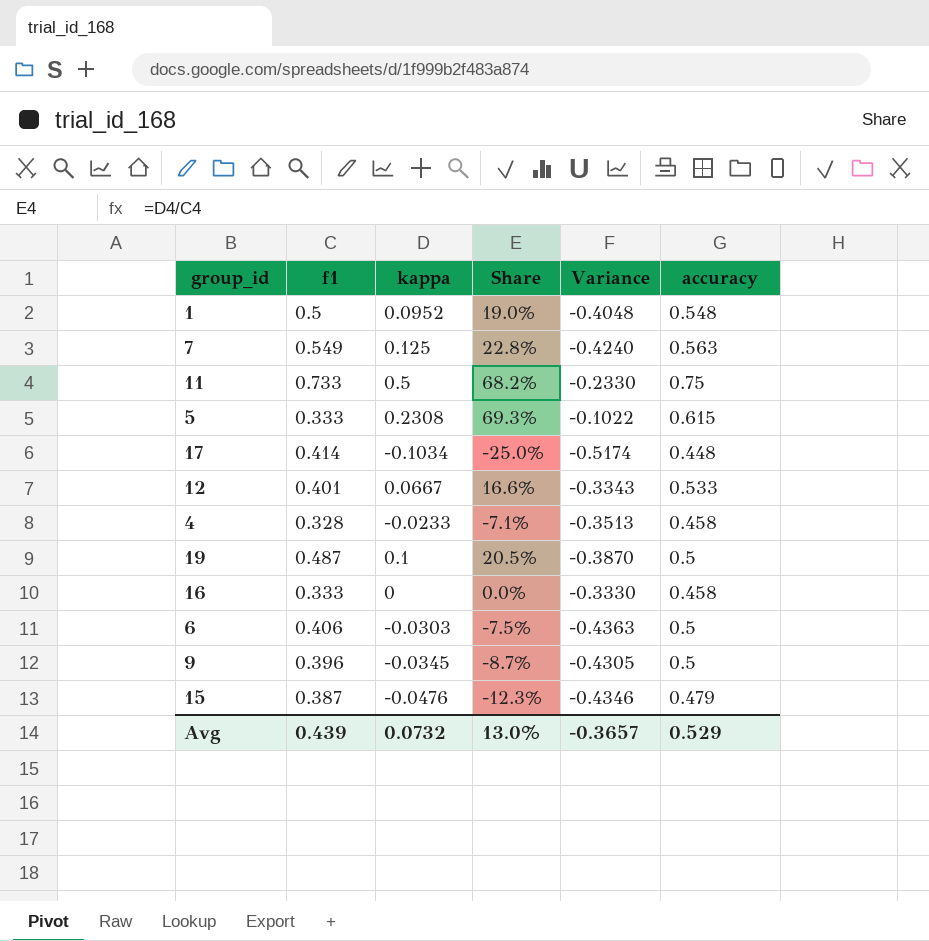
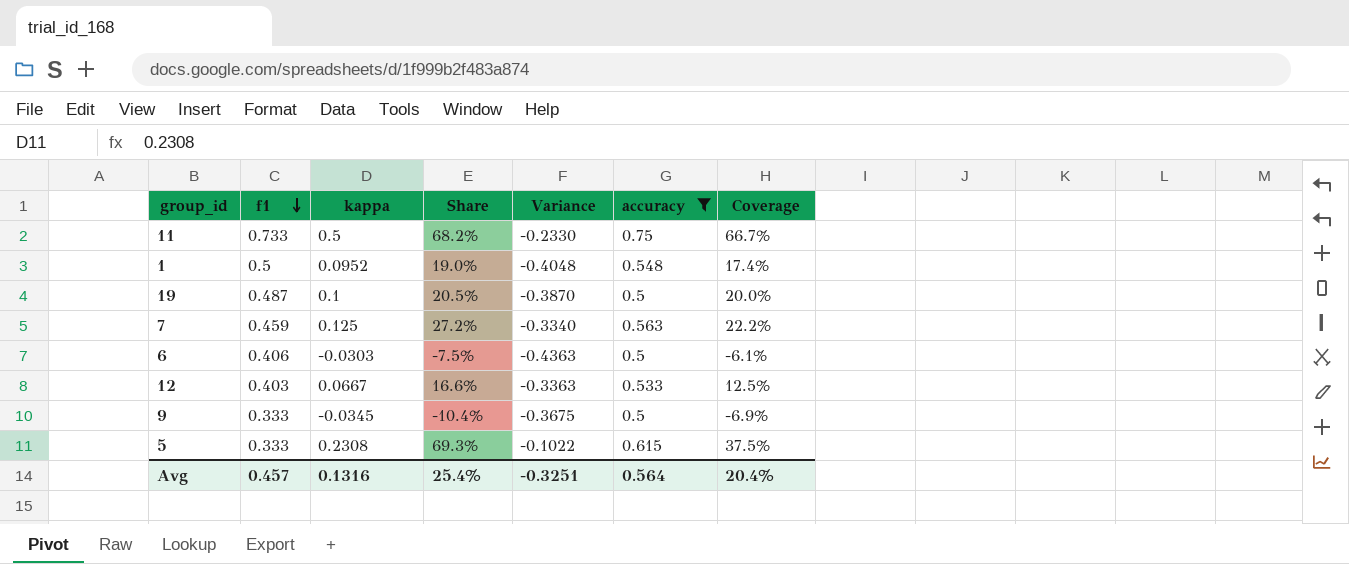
filter: none -> accuracy >= 0.5
row order: none -> f1 descending
column Coverage | formula: none -> [kappa] / [accuracy]
7 | f1: 0.549 -> 0.459
7 | Share: 22.8% -> 27.2%
7 | Variance: -0.4240 -> -0.3340
12 | f1: 0.401 -> 0.403
12 | Variance: -0.3343 -> -0.3363
9 | f1: 0.396 -> 0.333
9 | Share: -8.7% -> -10.4%
9 | Variance: -0.4305 -> -0.3675
Avg | f1: 0.439 -> 0.457
Avg | kappa: 0.0732 -> 0.1316
Avg | Share: 13.0% -> 25.4%
Avg | Variance: -0.3657 -> -0.3251
Avg | accuracy: 0.529 -> 0.564

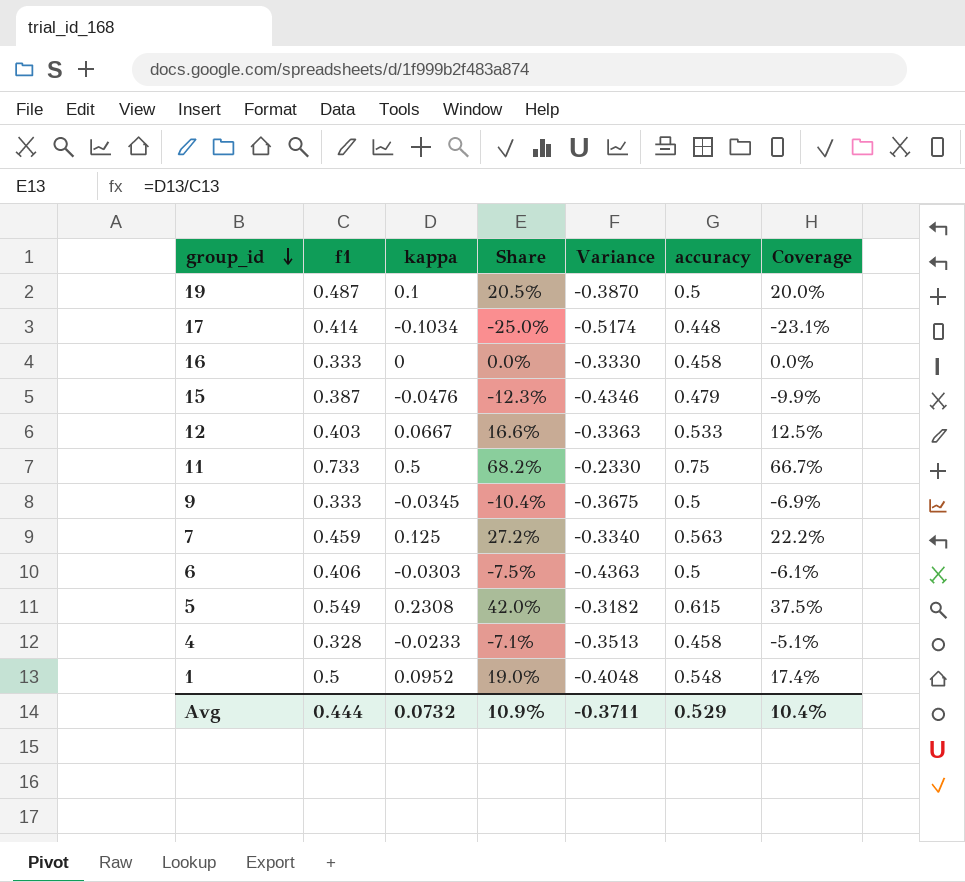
filter: accuracy >= 0.5 -> none
row order: f1 descending -> group_id descending
5 | f1: 0.333 -> 0.549
5 | Share: 69.3% -> 42.0%
5 | Variance: -0.1022 -> -0.3182
Avg | f1: 0.457 -> 0.444
Avg | kappa: 0.1316 -> 0.0732
Avg | Share: 25.4% -> 10.9%
Avg | Variance: -0.3251 -> -0.3711
Avg | accuracy: 0.564 -> 0.529
Avg | Coverage: 20.4% -> 10.4%

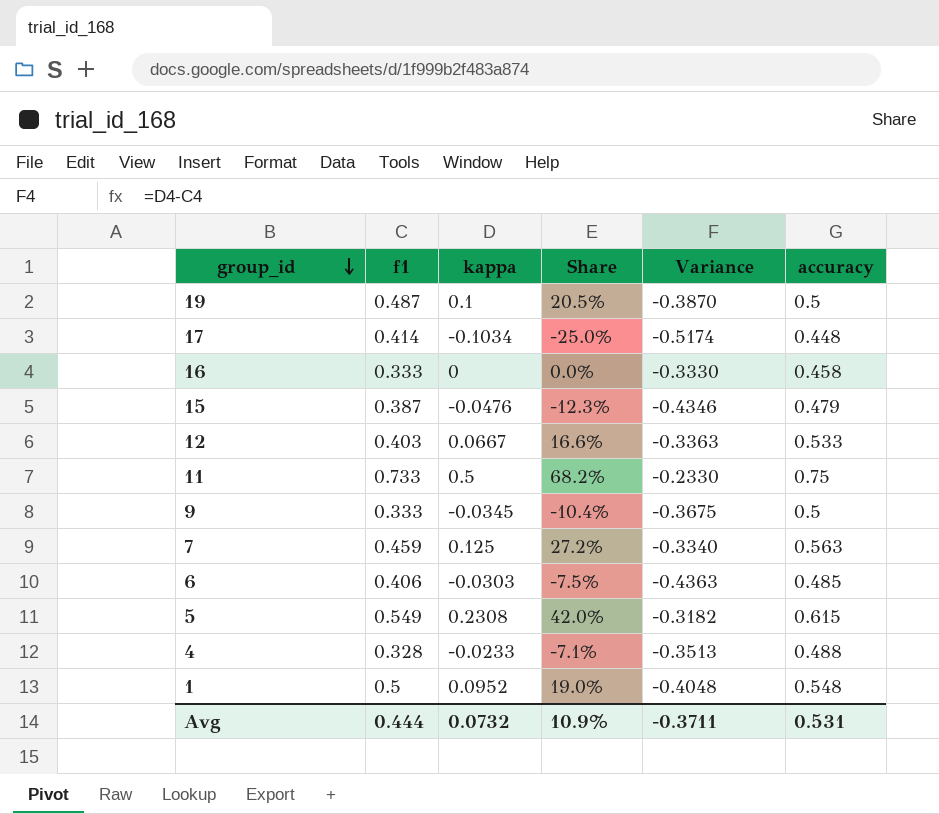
column Coverage | formula: [kappa] / [accuracy] -> none
6 | accuracy: 0.5 -> 0.485
4 | accuracy: 0.458 -> 0.488
Avg | accuracy: 0.529 -> 0.531

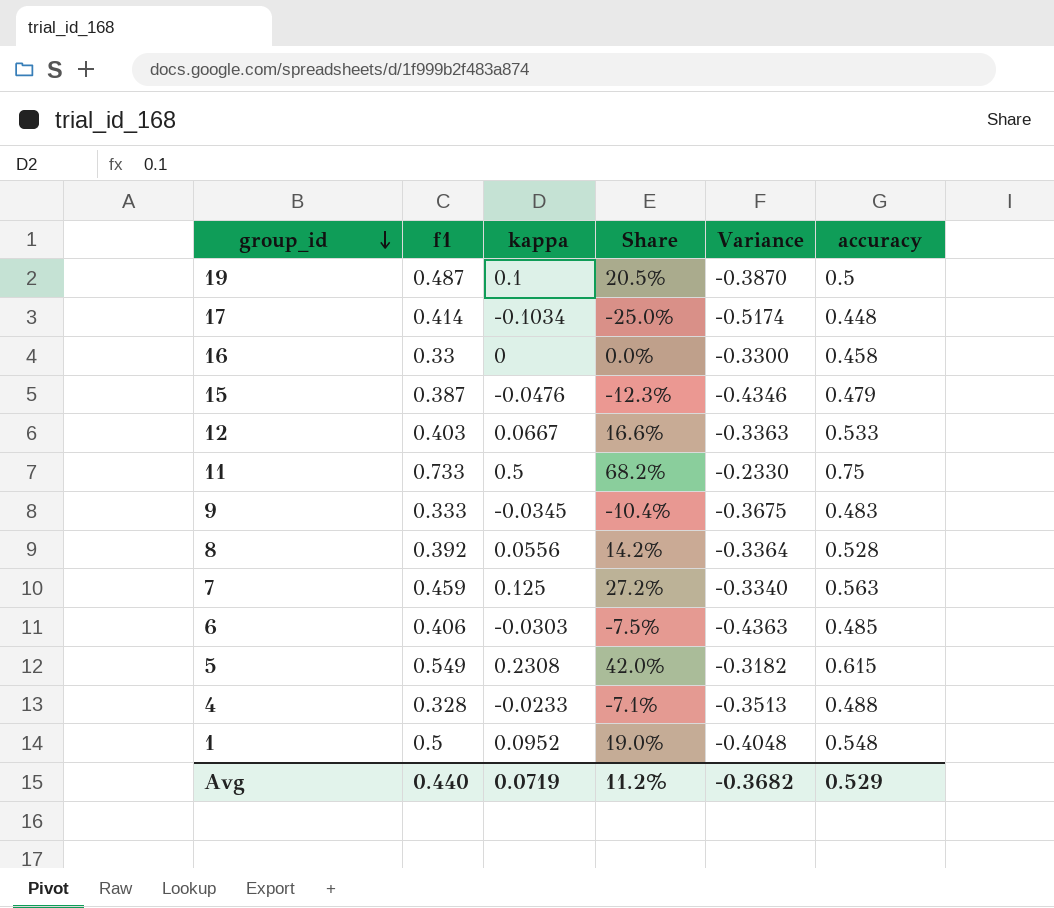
16 | f1: 0.333 -> 0.33
16 | Variance: -0.3330 -> -0.3300
9 | accuracy: 0.5 -> 0.483
row 8: none -> 0.392 | 0.0556 | 14.2% | -0.3364 | 0.528
Avg | f1: 0.444 -> 0.440
Avg | kappa: 0.0732 -> 0.0719
Avg | Share: 10.9% -> 11.2%
Avg | Variance: -0.3711 -> -0.3682
Avg | accuracy: 0.531 -> 0.529

